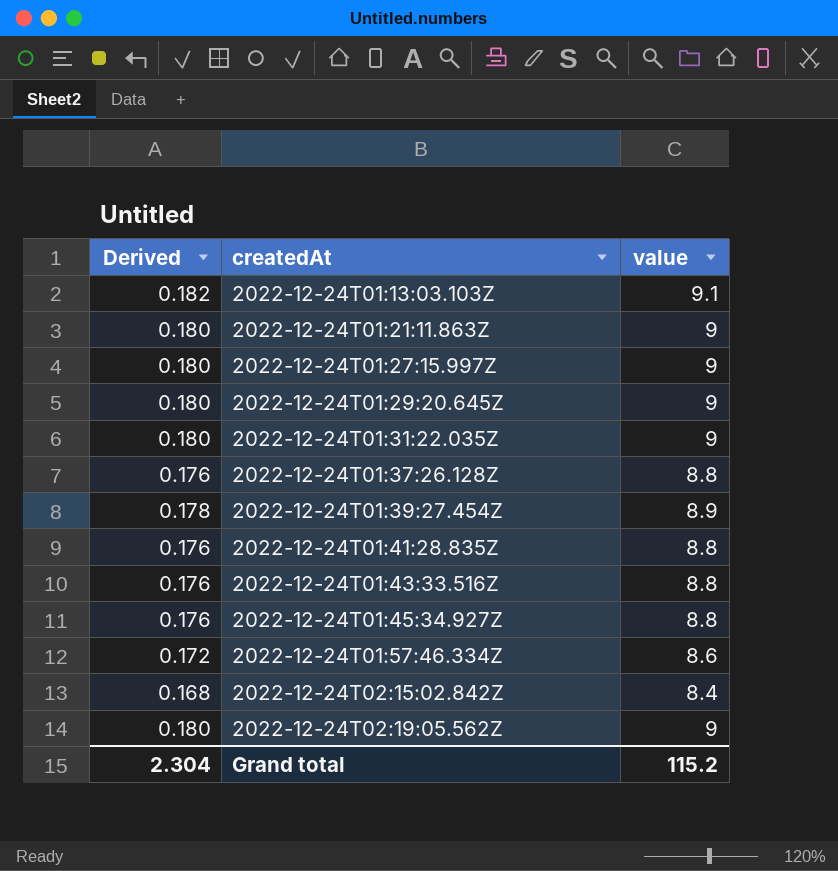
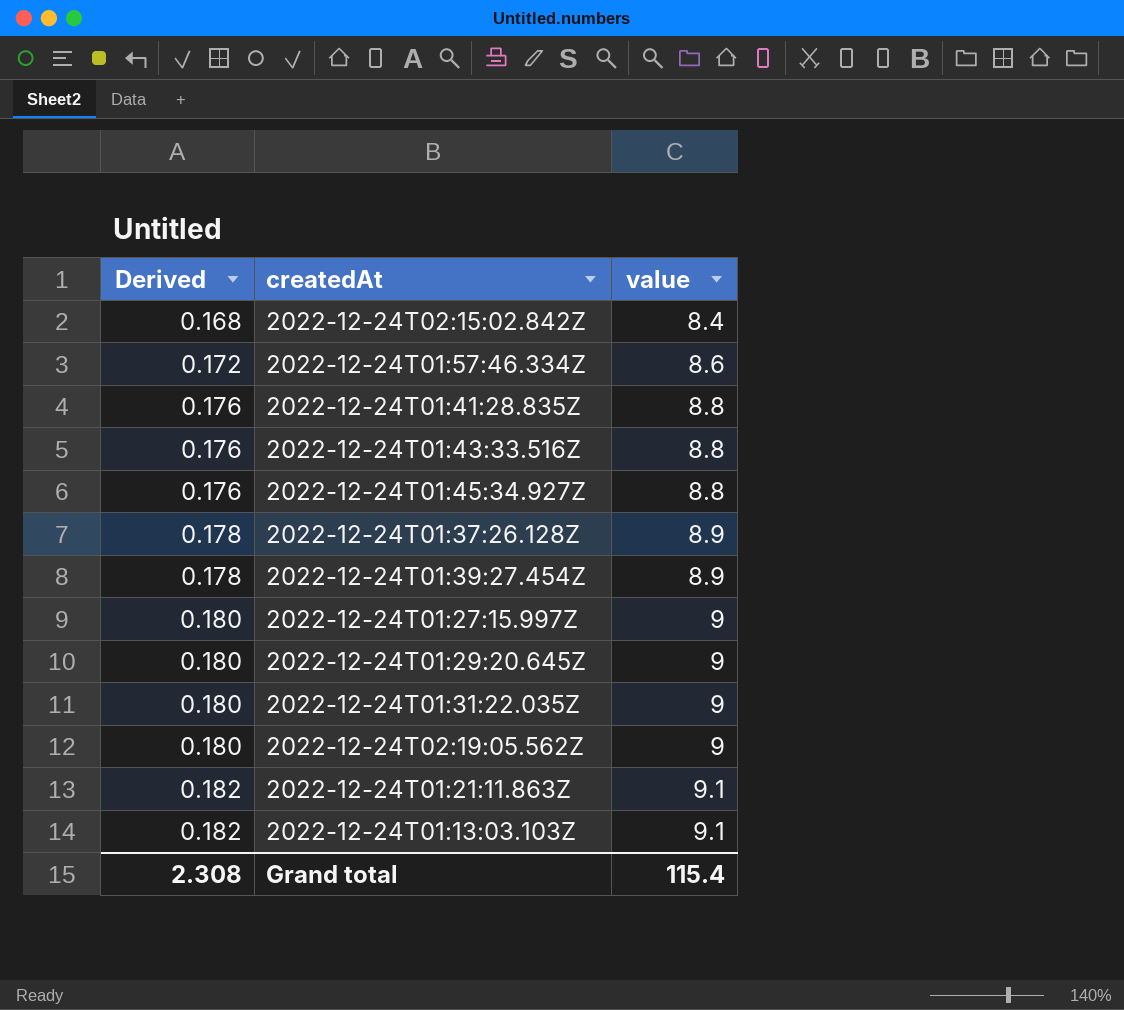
row order: createdAt ascending -> Derived ascending
2022-12-24T01:37:26.128Z | Derived: 0.176 -> 0.178
2022-12-24T01:37:26.128Z | value: 8.8 -> 8.9
2022-12-24T01:21:11.863Z | Derived: 0.180 -> 0.182
2022-12-24T01:21:11.863Z | value: 9 -> 9.1
Grand total | Derived: 2.304 -> 2.308
Grand total | value: 115.2 -> 115.4

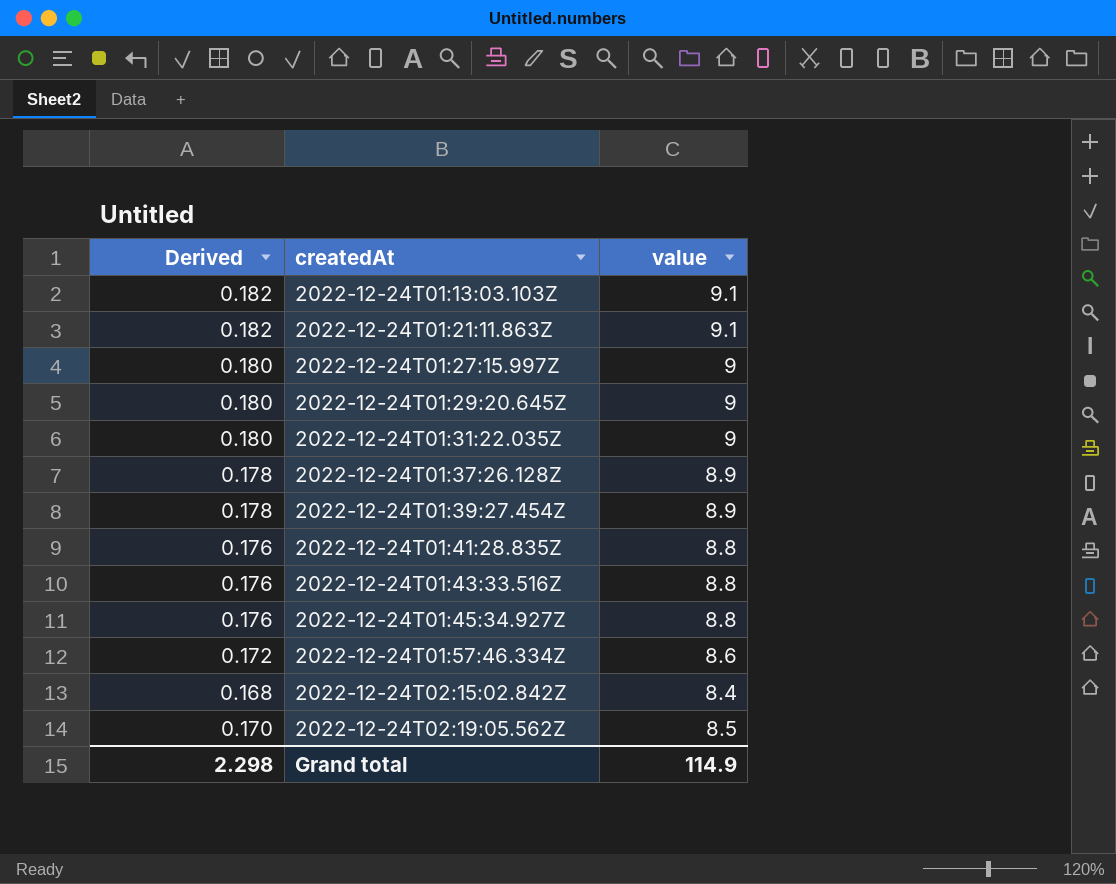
row order: Derived ascending -> createdAt ascending
2022-12-24T02:19:05.562Z | Derived: 0.180 -> 0.170
2022-12-24T02:19:05.562Z | value: 9 -> 8.5
Grand total | Derived: 2.308 -> 2.298
Grand total | value: 115.4 -> 114.9

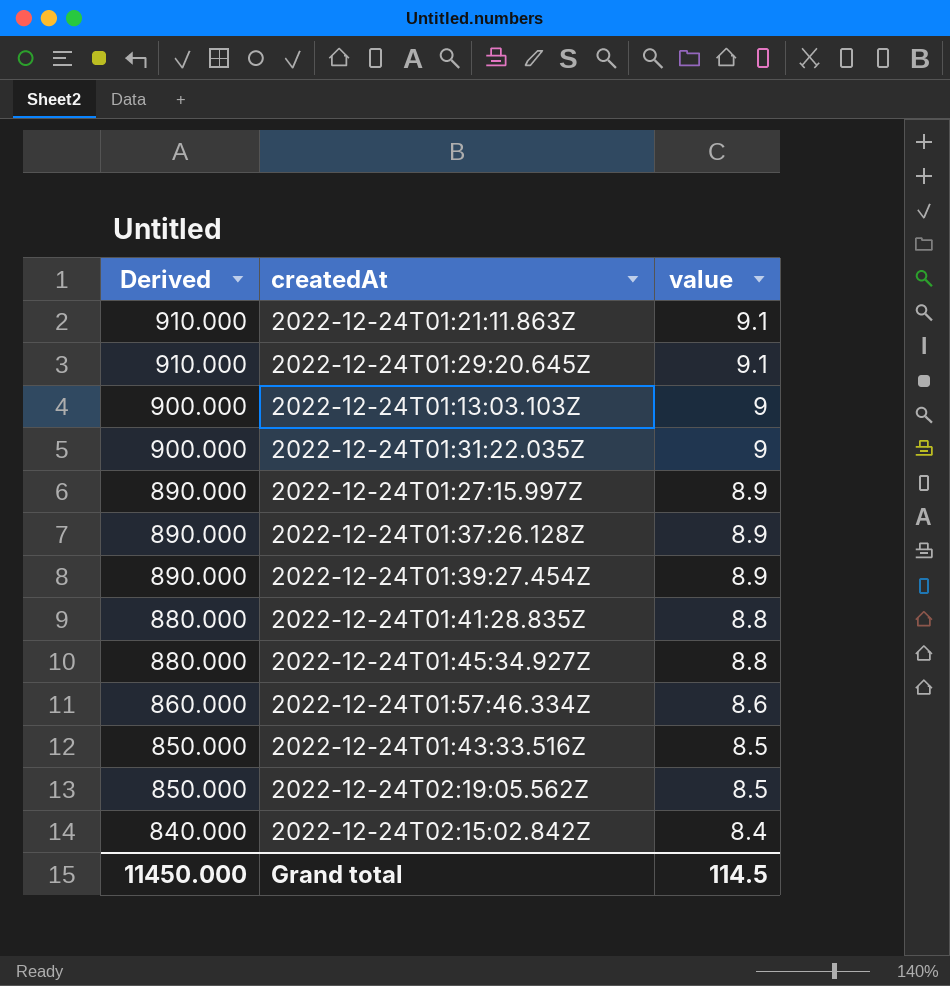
row order: createdAt ascending -> Derived descending
column Derived | formula: [value] * 0.02 -> [value] * 100
2022-12-24T01:29:20.645Z | value: 9 -> 9.1
2022-12-24T01:13:03.103Z | value: 9.1 -> 9
2022-12-24T01:27:15.997Z | value: 9 -> 8.9
2022-12-24T01:43:33.516Z | value: 8.8 -> 8.5
Grand total | Derived: 2.298 -> 11450.000
Grand total | value: 114.9 -> 114.5

